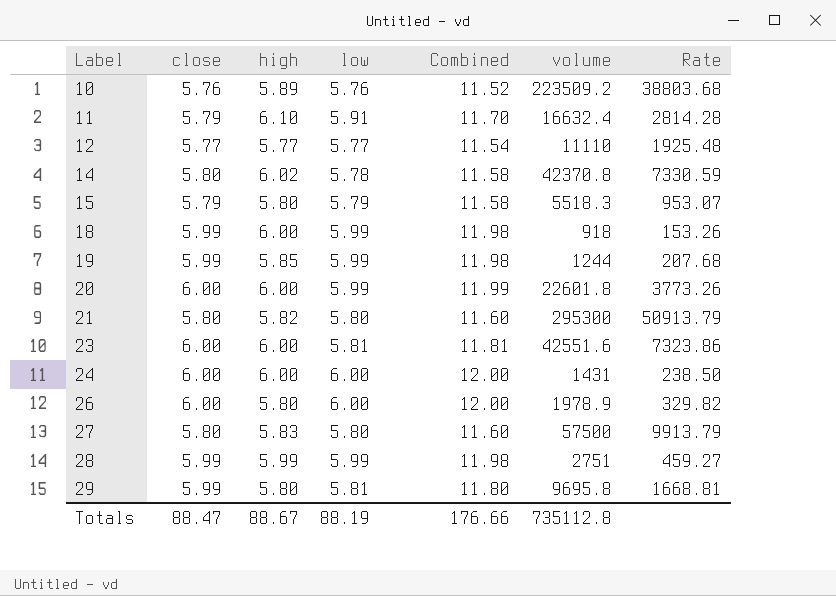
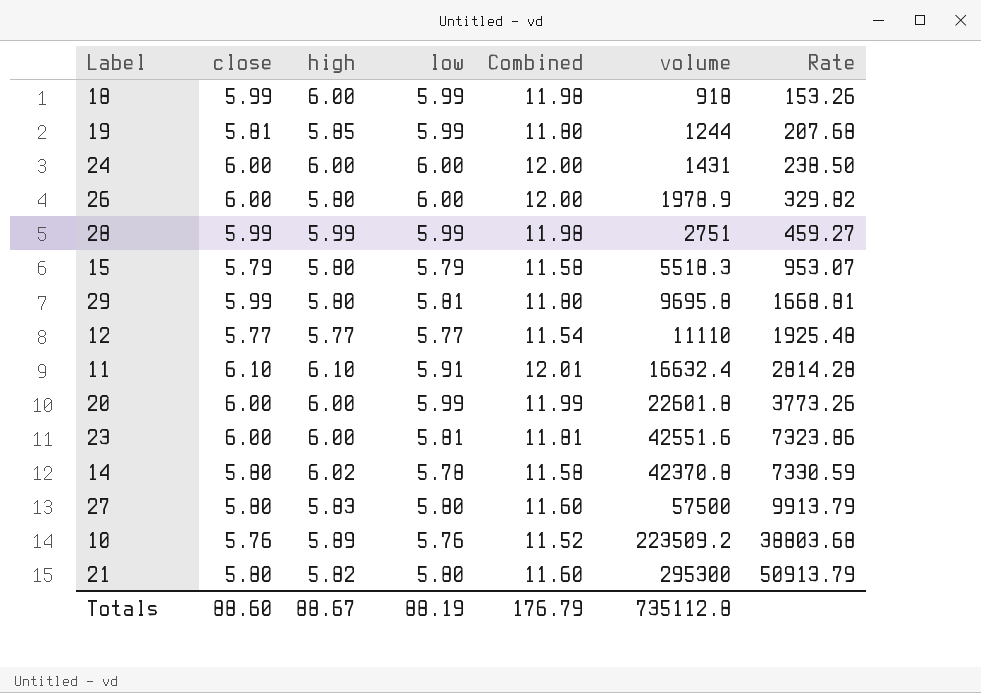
row order: Label ascending -> Rate ascending
19 | close: 5.99 -> 5.81
19 | Combined: 11.98 -> 11.80
11 | close: 5.79 -> 6.10
11 | Combined: 11.70 -> 12.01
Totals | close: 88.47 -> 88.60
Totals | Combined: 176.66 -> 176.79

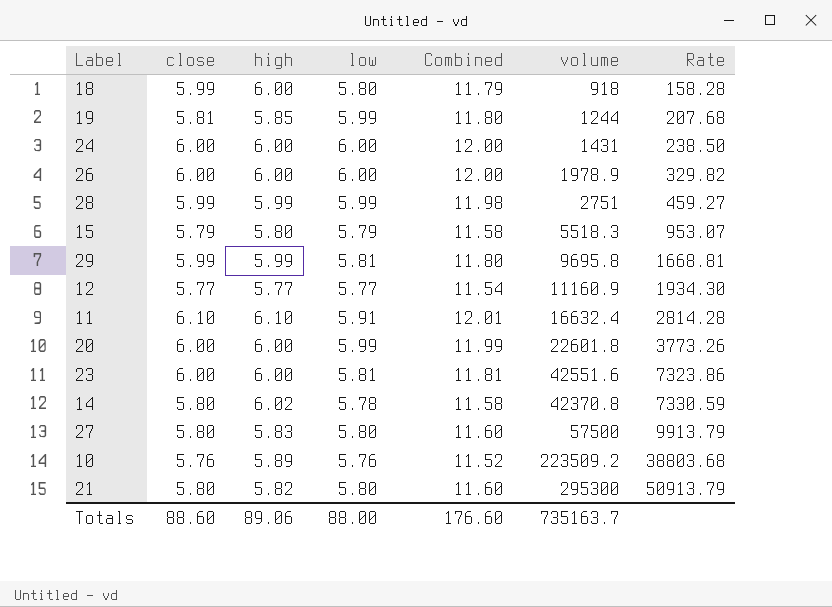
18 | low: 5.99 -> 5.80
18 | Combined: 11.98 -> 11.79
18 | Rate: 153.26 -> 158.28
26 | high: 5.80 -> 6.00
29 | high: 5.80 -> 5.99
12 | volume: 11110 -> 11160.9
12 | Rate: 1925.48 -> 1934.30
Totals | high: 88.67 -> 89.06
Totals | low: 88.19 -> 88.00
Totals | Combined: 176.79 -> 176.60
Totals | volume: 735112.8 -> 735163.7

